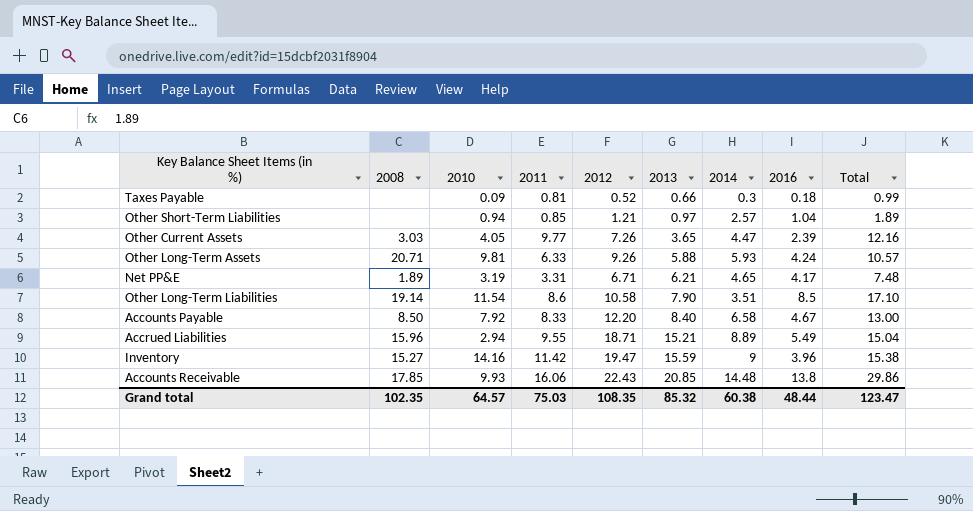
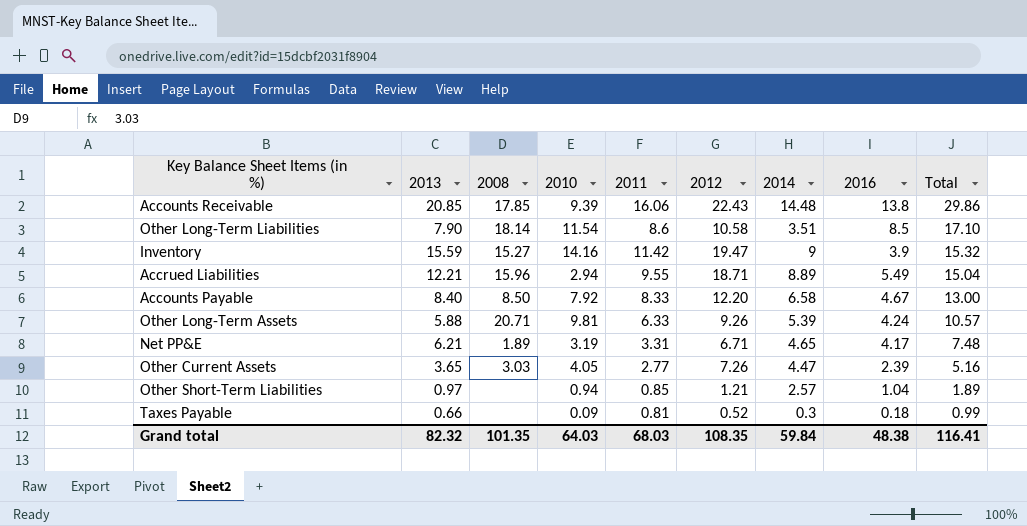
row order: 2013 ascending -> Total descending
column 2013 | position: 6 -> 2
Accounts Receivable | 2010: 9.93 -> 9.39
Other Long-Term Liabilities | 2008: 19.14 -> 18.14
Inventory | 2016: 3.96 -> 3.9
Inventory | Total: 15.38 -> 15.32
Accrued Liabilities | 2013: 15.21 -> 12.21
Other Long-Term Assets | 2014: 5.93 -> 5.39
Other Current Assets | 2011: 9.77 -> 2.77
Other Current Assets | Total: 12.16 -> 5.16
Grand total | 2013: 85.32 -> 82.32
Grand total | 2008: 102.35 -> 101.35
Grand total | 2010: 64.57 -> 64.03
Grand total | 2011: 75.03 -> 68.03
Grand total | 2014: 60.38 -> 59.84
Grand total | 2016: 48.44 -> 48.38
Grand total | Total: 123.47 -> 116.41

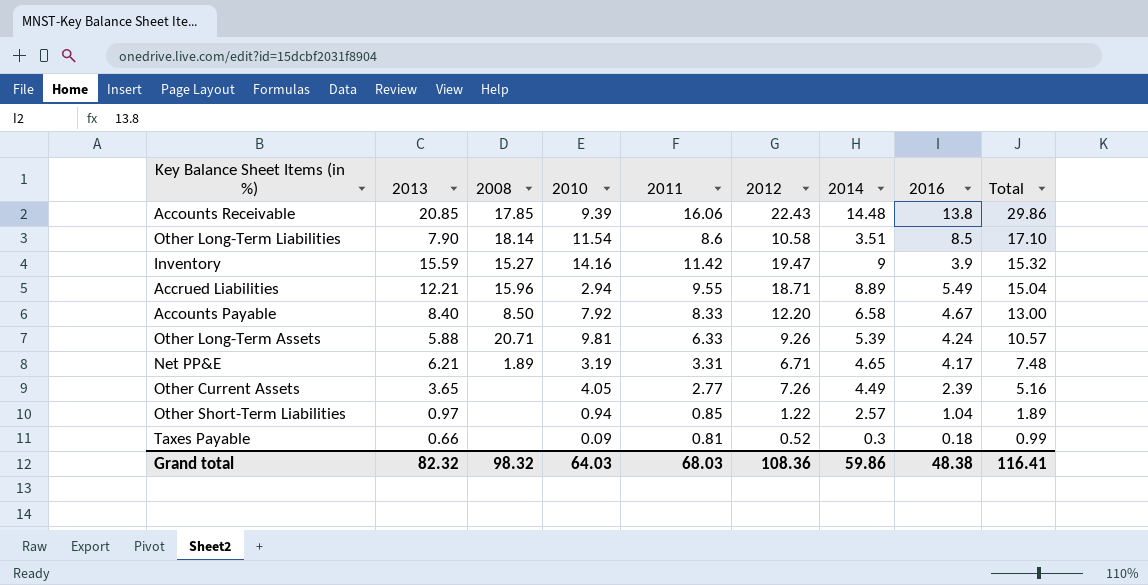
Other Current Assets | 2008: 3.03 -> none
Other Current Assets | 2014: 4.47 -> 4.49
Other Short-Term Liabilities | 2012: 1.21 -> 1.22
Grand total | 2008: 101.35 -> 98.32
Grand total | 2012: 108.35 -> 108.36
Grand total | 2014: 59.84 -> 59.86

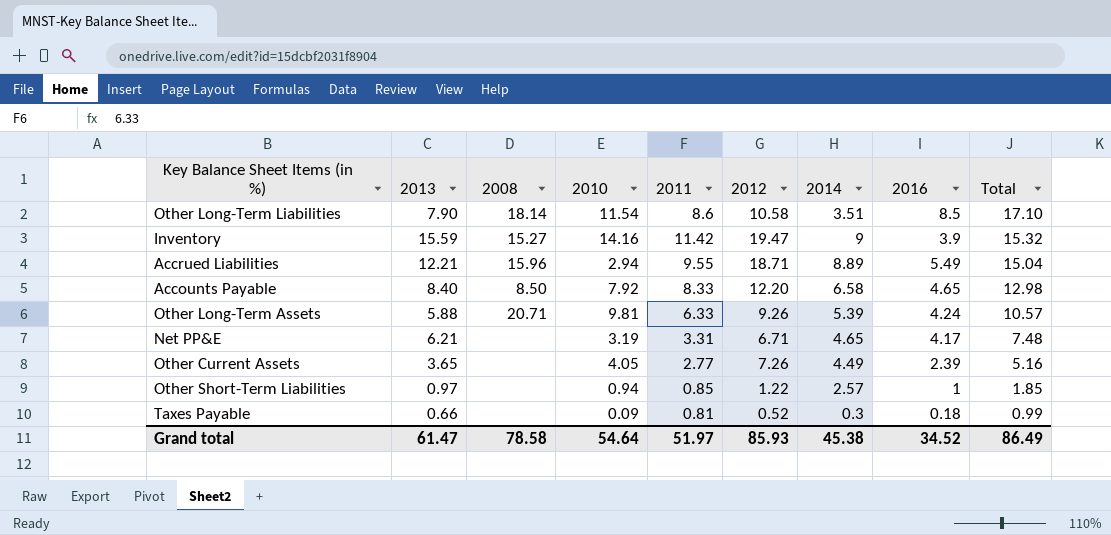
row Accounts Receivable: 20.85 | 17.85 | 9.39 | 16.06 | 22.43 | 14.48 | 13.8 | 29.86 -> none
Accounts Payable | 2016: 4.67 -> 4.65
Accounts Payable | Total: 13.00 -> 12.98
Net PP&E | 2008: 1.89 -> none
Other Short-Term Liabilities | 2016: 1.04 -> 1
Other Short-Term Liabilities | Total: 1.89 -> 1.85
Grand total | 2013: 82.32 -> 61.47
Grand total | 2008: 98.32 -> 78.58
Grand total | 2010: 64.03 -> 54.64
Grand total | 2011: 68.03 -> 51.97
Grand total | 2012: 108.36 -> 85.93
Grand total | 2014: 59.86 -> 45.38
Grand total | 2016: 48.38 -> 34.52
Grand total | Total: 116.41 -> 86.49

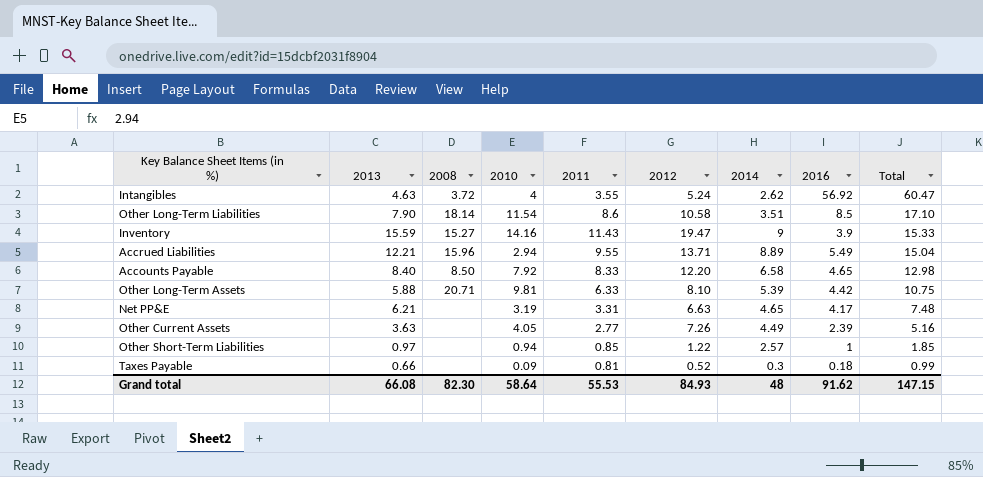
row Intangibles: none -> 4.63 | 3.72 | 4 | 3.55 | 5.24 | 2.62 | 56.92 | 60.47
Inventory | 2011: 11.42 -> 11.43
Inventory | Total: 15.32 -> 15.33
Accrued Liabilities | 2012: 18.71 -> 13.71
Other Long-Term Assets | 2012: 9.26 -> 8.10
Other Long-Term Assets | 2016: 4.24 -> 4.42
Other Long-Term Assets | Total: 10.57 -> 10.75
Net PP&E | 2012: 6.71 -> 6.63
Other Current Assets | 2013: 3.65 -> 3.63
Grand total | 2013: 61.47 -> 66.08
Grand total | 2008: 78.58 -> 82.30
Grand total | 2010: 54.64 -> 58.64
Grand total | 2011: 51.97 -> 55.53
Grand total | 2012: 85.93 -> 84.93
Grand total | 2014: 45.38 -> 48
Grand total | 2016: 34.52 -> 91.62
Grand total | Total: 86.49 -> 147.15

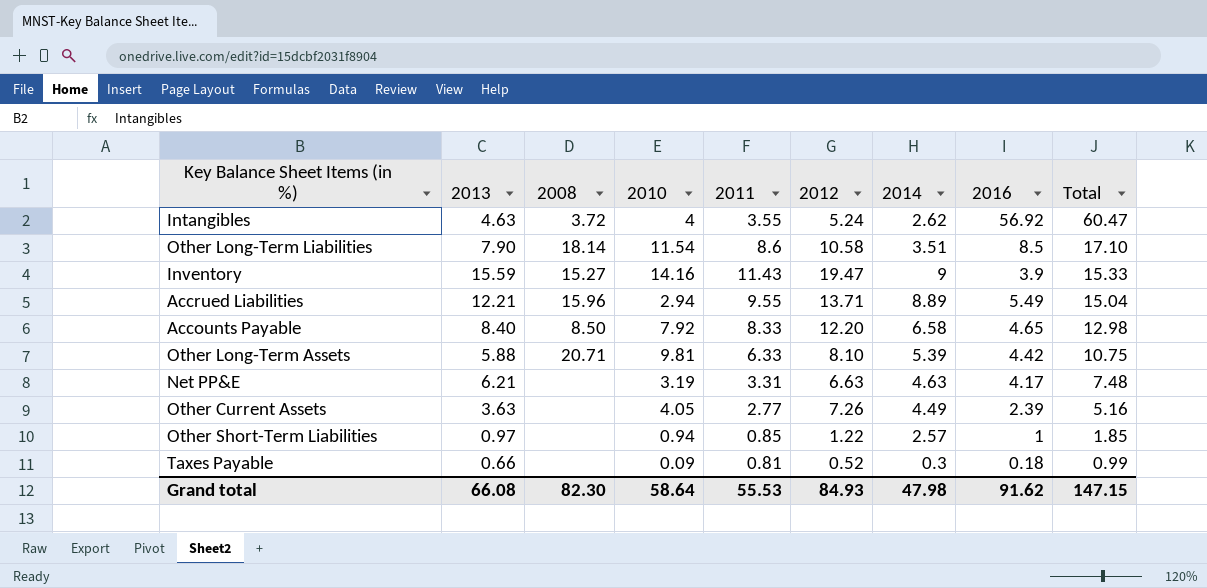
Net PP&E | 2014: 4.65 -> 4.63
Grand total | 2014: 48 -> 47.98

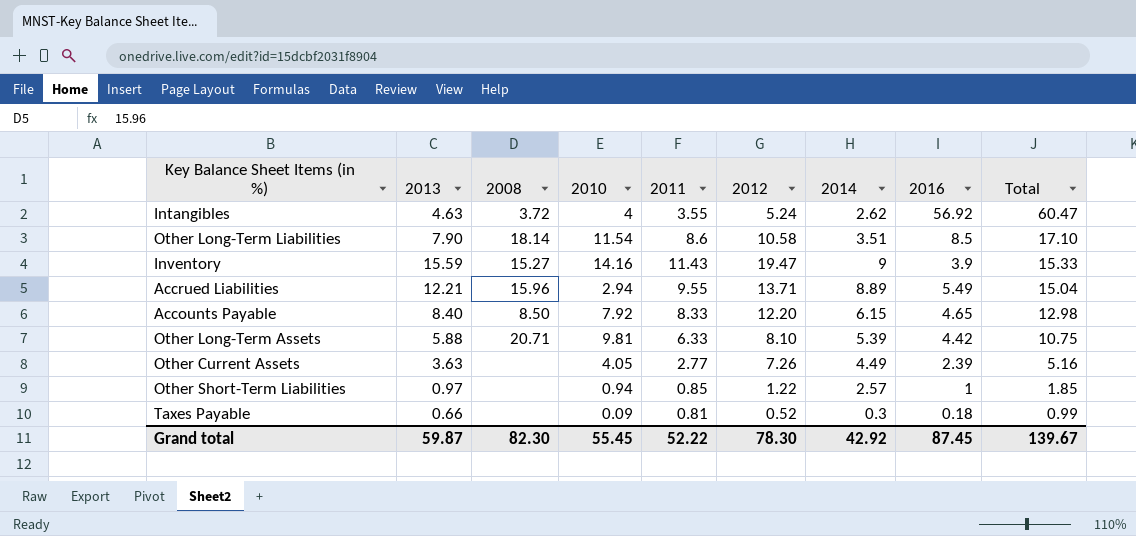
row Net PP&E: 6.21 | none | 3.19 | 3.31 | 6.63 | 4.63 | 4.17 | 7.48 -> none
Accounts Payable | 2014: 6.58 -> 6.15
Grand total | 2013: 66.08 -> 59.87
Grand total | 2010: 58.64 -> 55.45
Grand total | 2011: 55.53 -> 52.22
Grand total | 2012: 84.93 -> 78.30
Grand total | 2014: 47.98 -> 42.92
Grand total | 2016: 91.62 -> 87.45
Grand total | Total: 147.15 -> 139.67

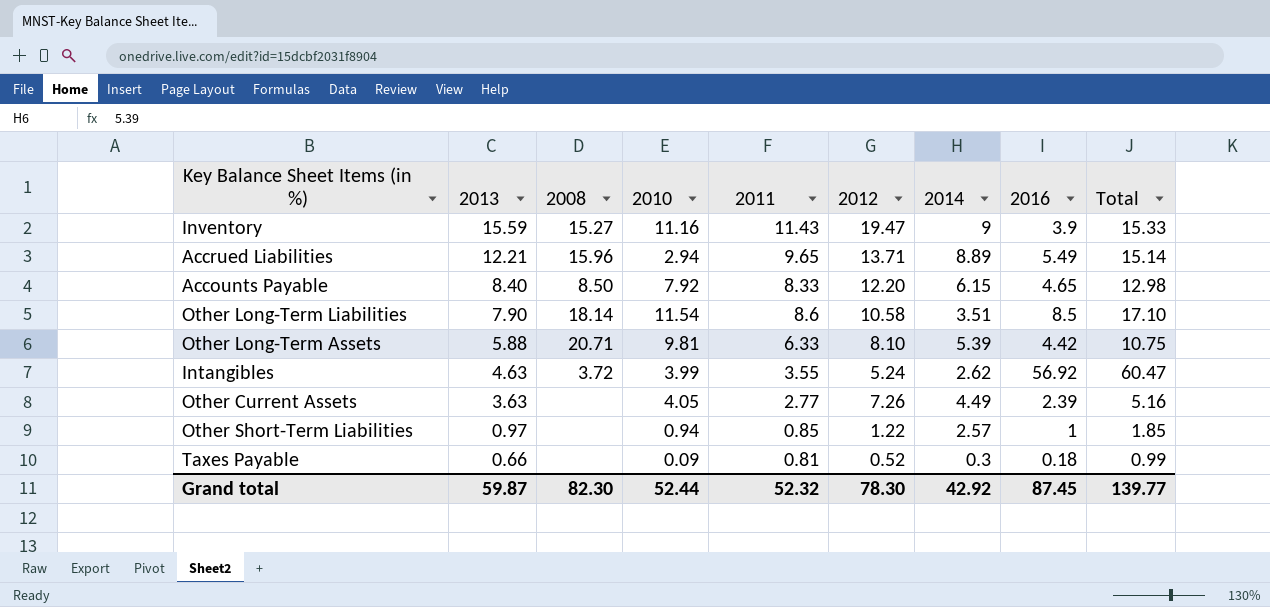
row order: Total descending -> 2013 descending
Inventory | 2010: 14.16 -> 11.16
Accrued Liabilities | 2011: 9.55 -> 9.65
Accrued Liabilities | Total: 15.04 -> 15.14
Intangibles | 2010: 4 -> 3.99
Grand total | 2010: 55.45 -> 52.44
Grand total | 2011: 52.22 -> 52.32
Grand total | Total: 139.67 -> 139.77

